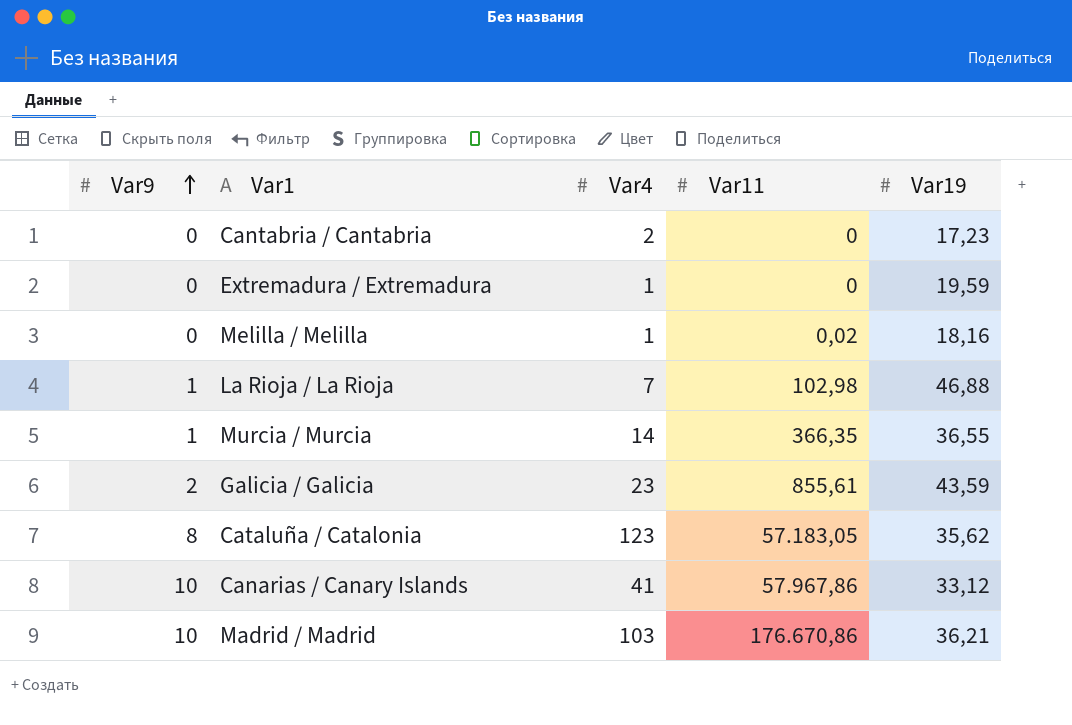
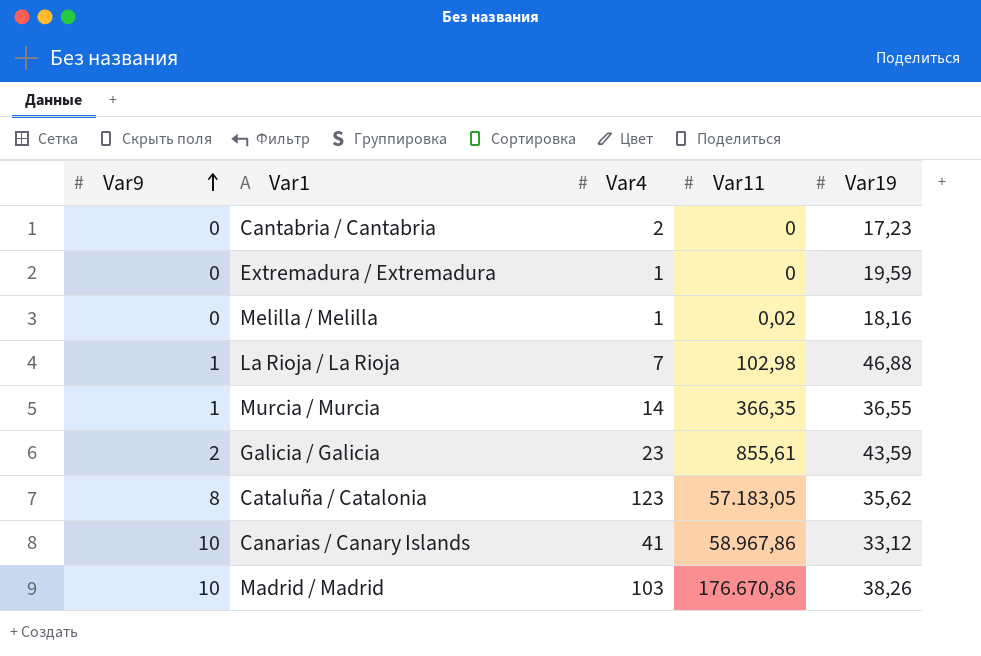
Canarias / Canary Islands | Var11: 57.967,86 -> 58.967,86
Madrid / Madrid | Var19: 36,21 -> 38,26

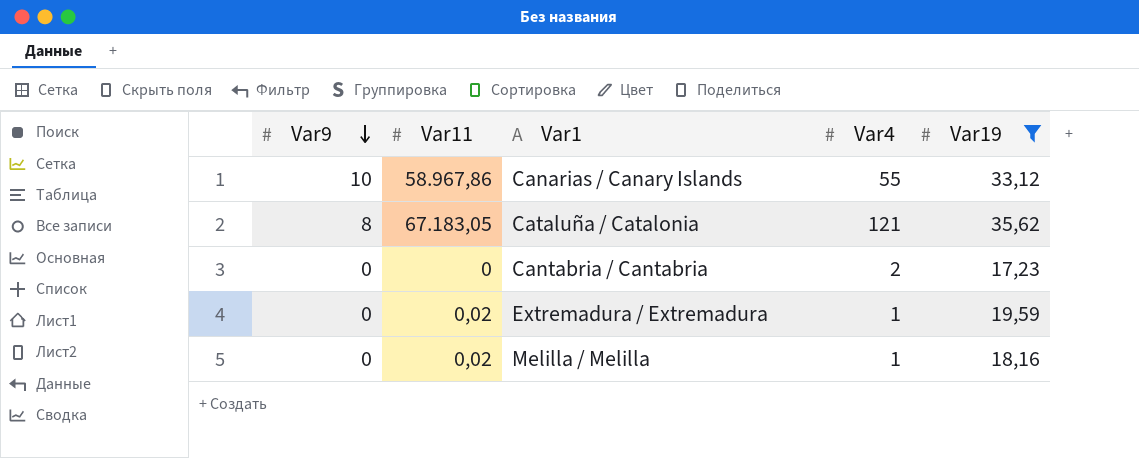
filter: none -> Var19 <= 35,62
row order: Var9 ascending -> Var9 descending
column Var11 | position: 4 -> 2
Canarias / Canary Islands | Var4: 41 -> 55
Cataluña / Catalonia | Var11: 57.183,05 -> 67.183,05
Cataluña / Catalonia | Var4: 123 -> 121
Extremadura / Extremadura | Var11: 0 -> 0,02

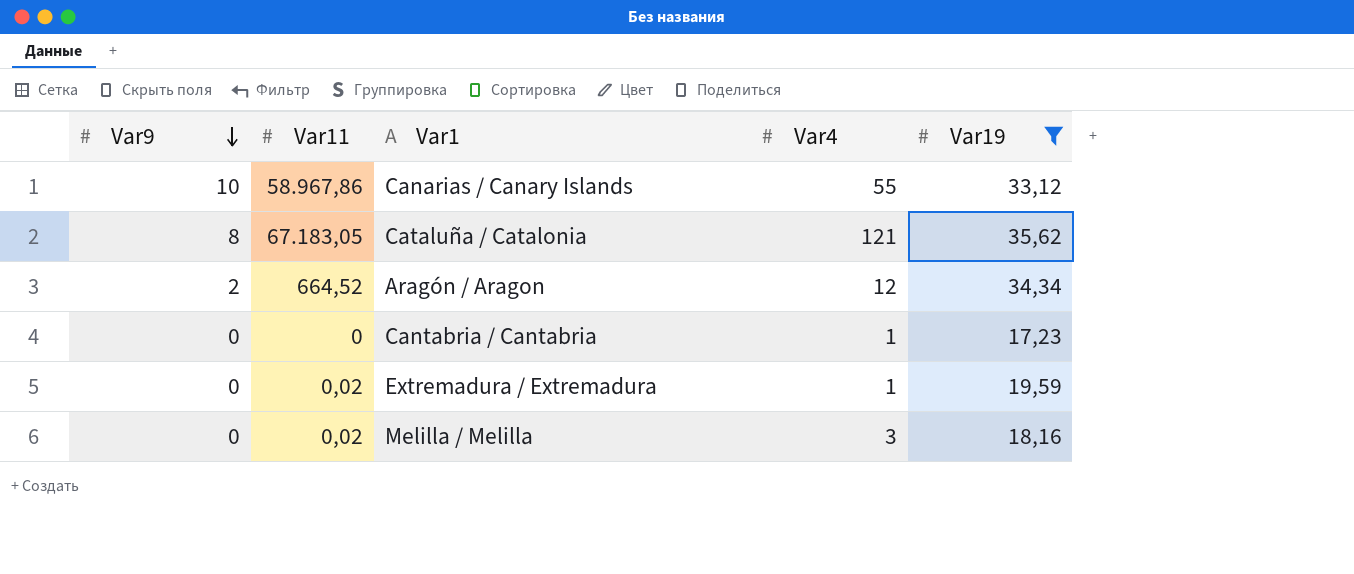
row Aragón / Aragon: none -> 2 | 664,52 | 12 | 34,34
Cantabria / Cantabria | Var4: 2 -> 1
Melilla / Melilla | Var4: 1 -> 3

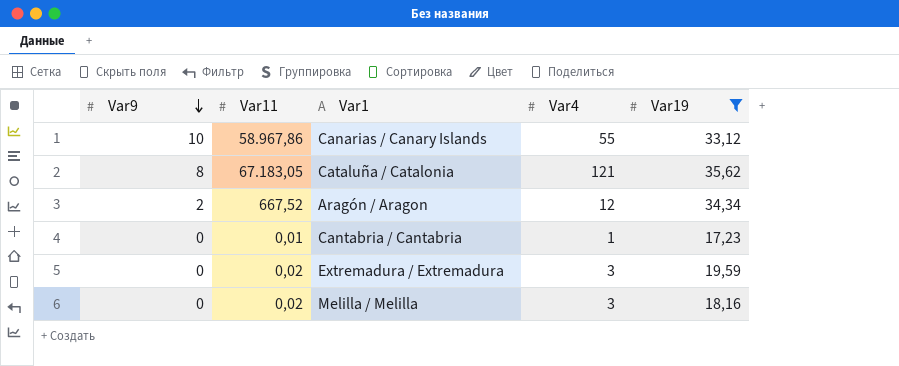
Aragón / Aragon | Var11: 664,52 -> 667,52
Cantabria / Cantabria | Var11: 0 -> 0,01
Extremadura / Extremadura | Var4: 1 -> 3

